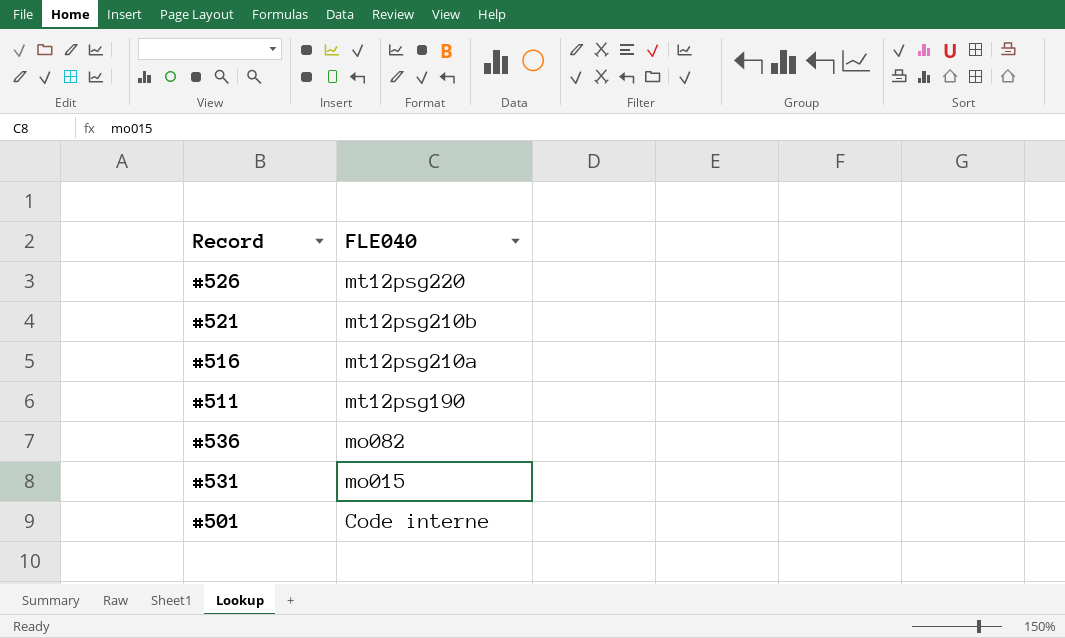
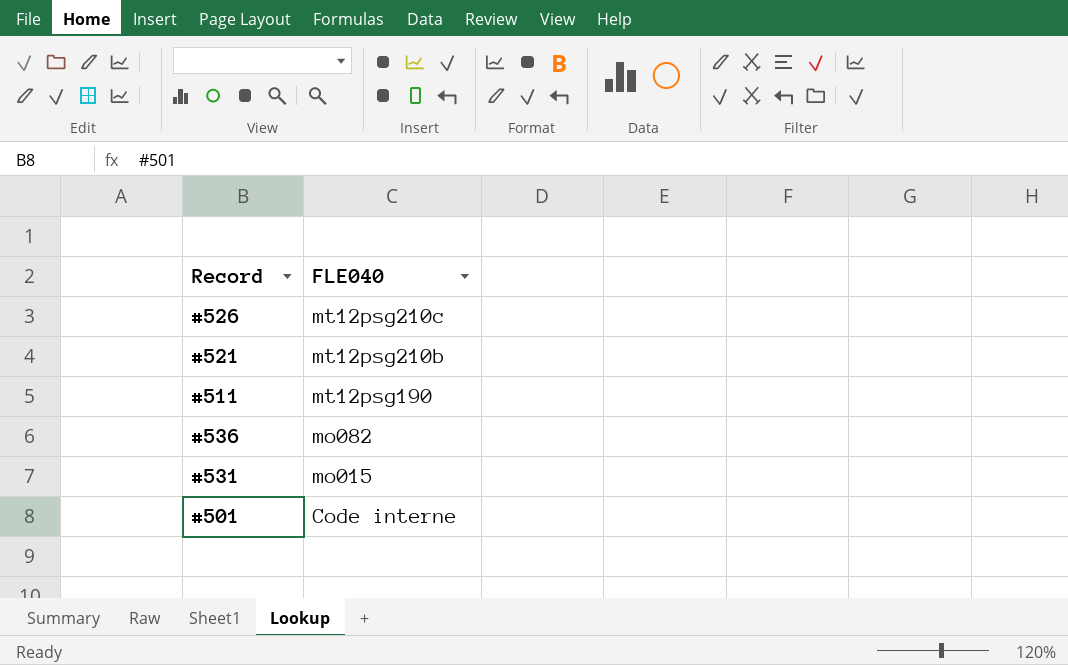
row #516: mt12psg210a -> none
#526 | FLE040: mt12psg220 -> mt12psg210c

